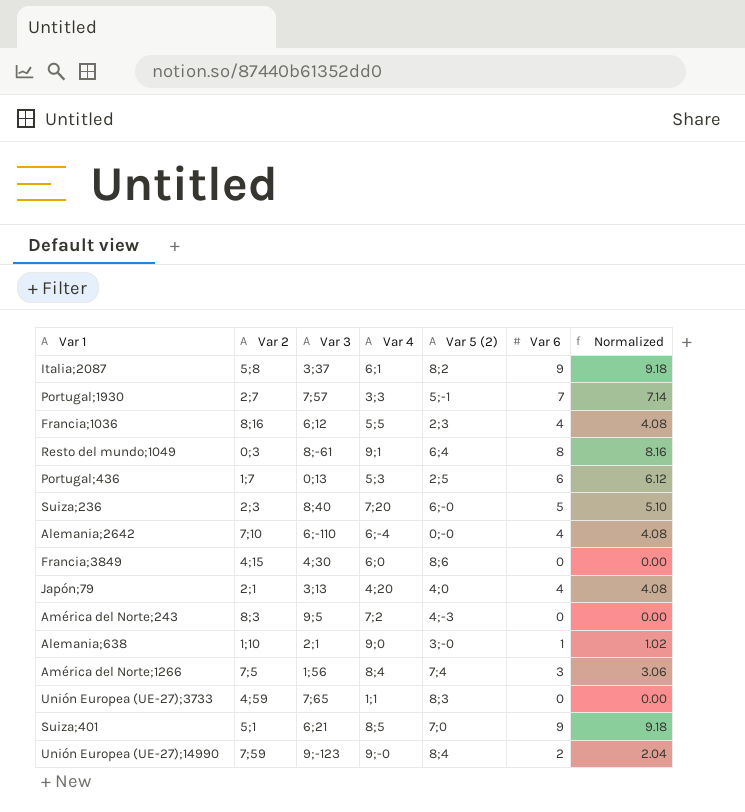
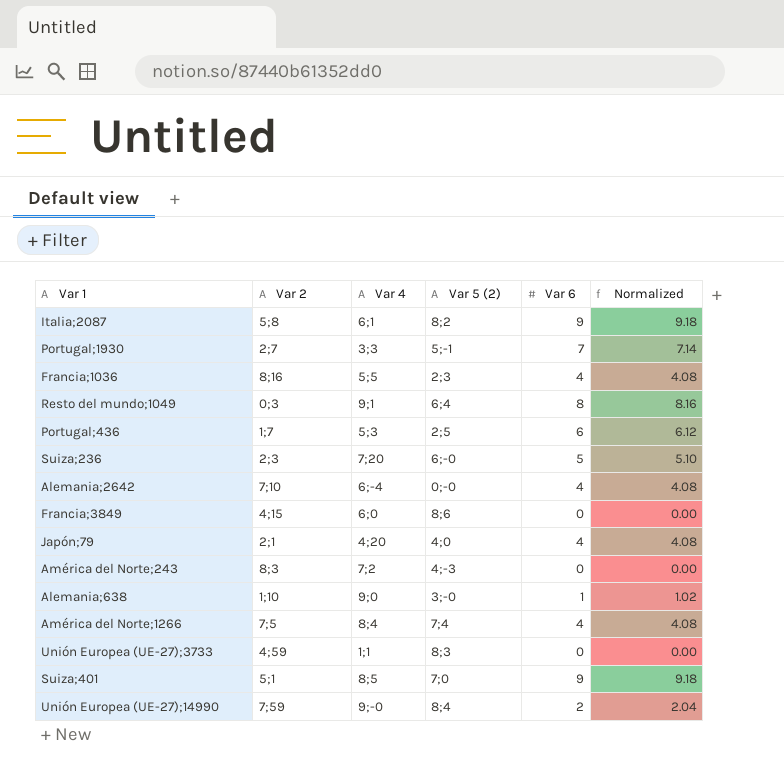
column Var 3 | position: 3 -> none
América del Norte;1266 | Var 6: 3 -> 4
América del Norte;1266 | Normalized: 3.06 -> 4.08

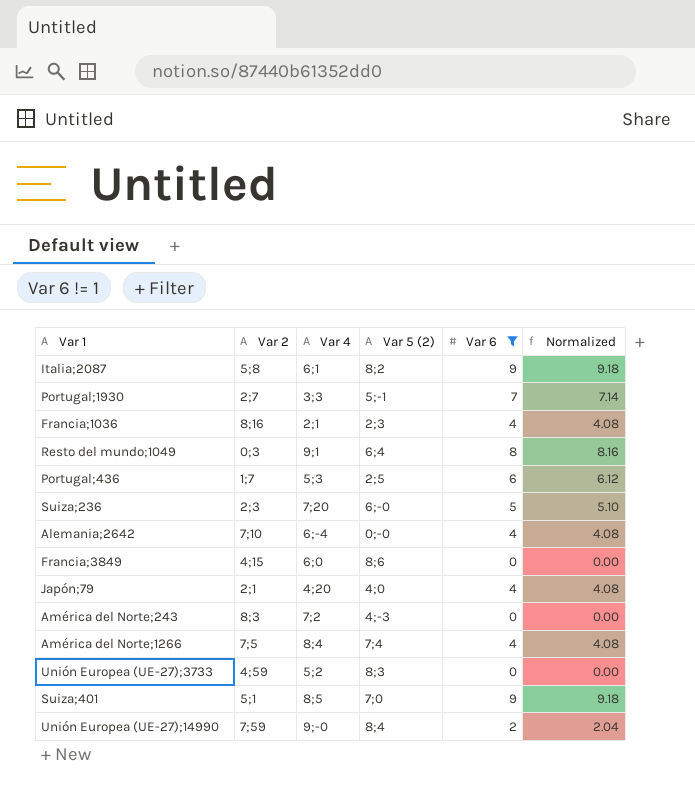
filter: none -> Var 6 != 1
Francia;1036 | Var 4: 5;5 -> 2;1
Unión Europea (UE-27);3733 | Var 4: 1;1 -> 5;2

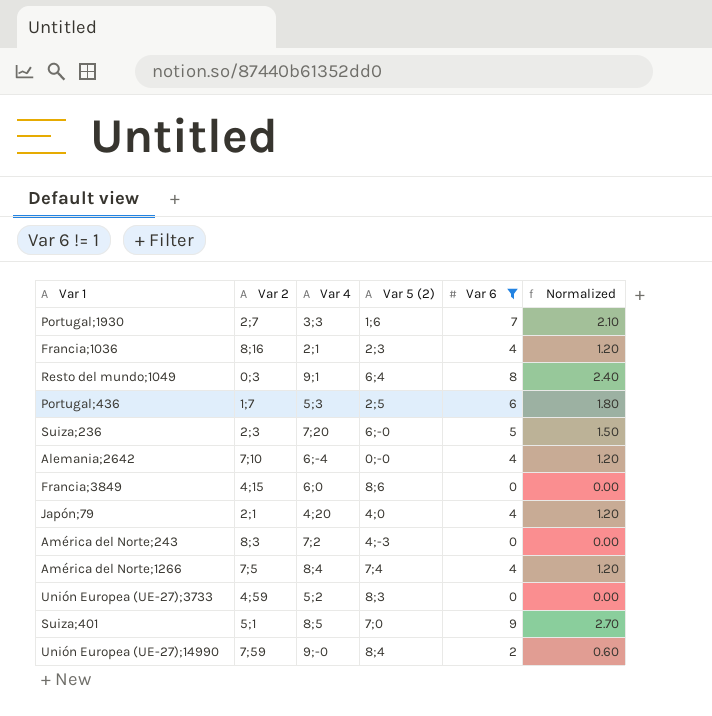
column Normalized | formula: [Var 6] * 1.02 -> [Var 6] * 0.3
row Italia;2087: 5;8 | 6;1 | 8;2 | 9 | 9.18 -> none
Portugal;1930 | Var 5 (2): 5;-1 -> 1;6

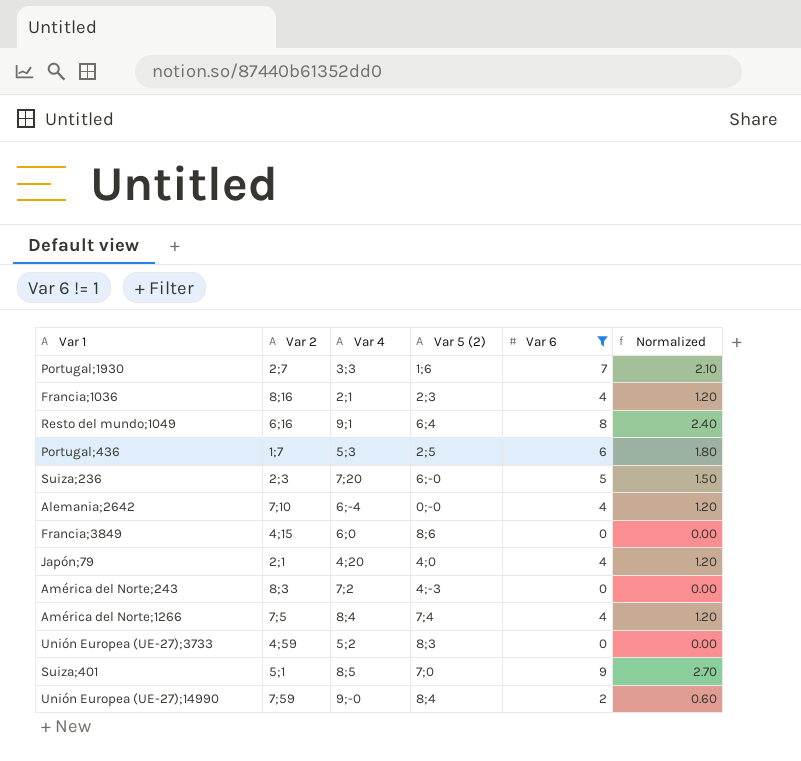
Resto del mundo;1049 | Var 2: 0;3 -> 6;16

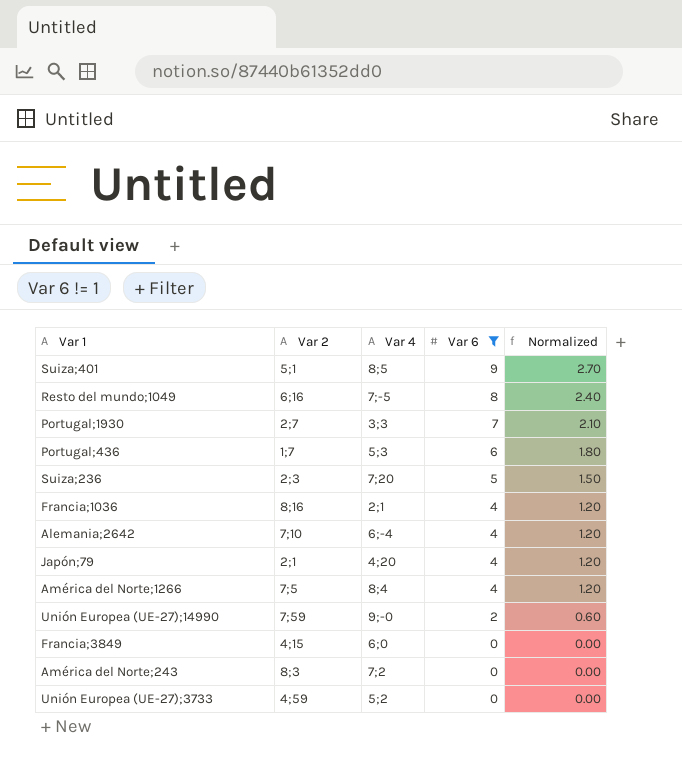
row order: none -> Var 6 descending
column Var 5 (2) | position: 4 -> none
Resto del mundo;1049 | Var 4: 9;1 -> 7;-5

